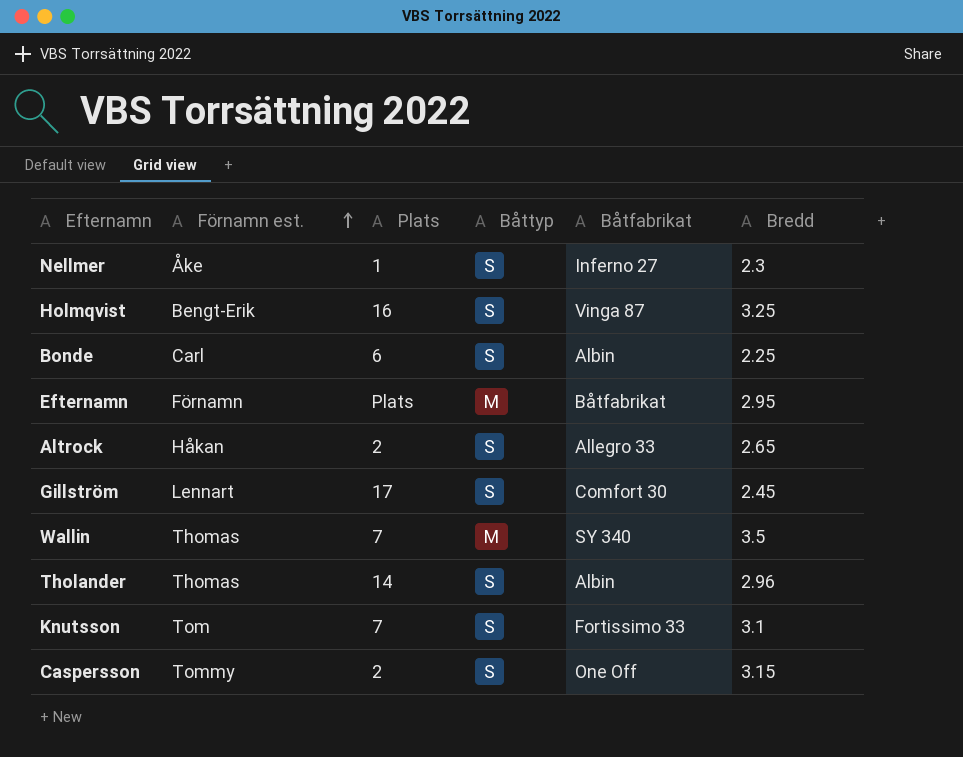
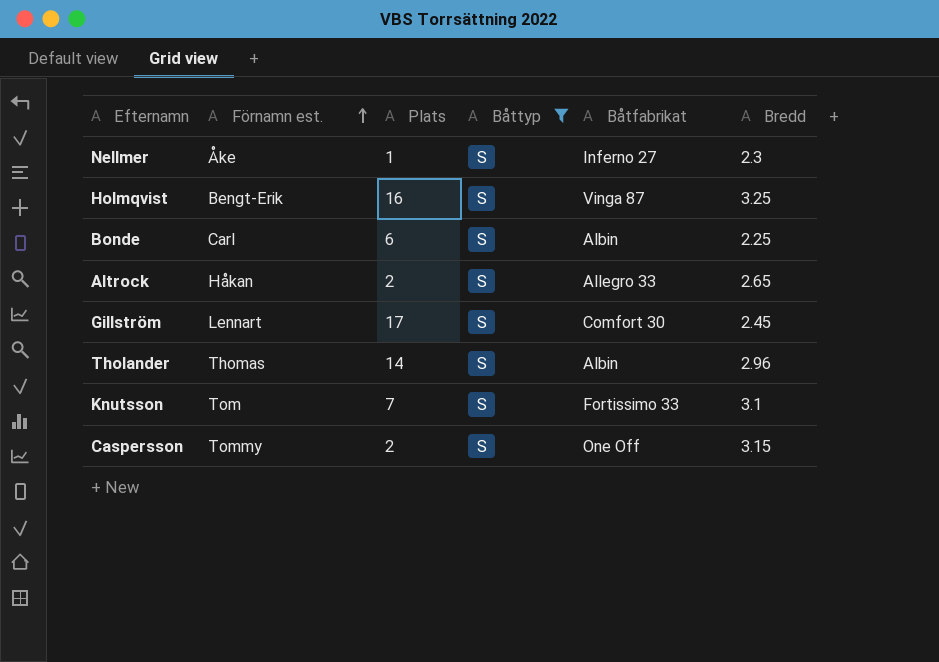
filter: none -> Båttyp = S

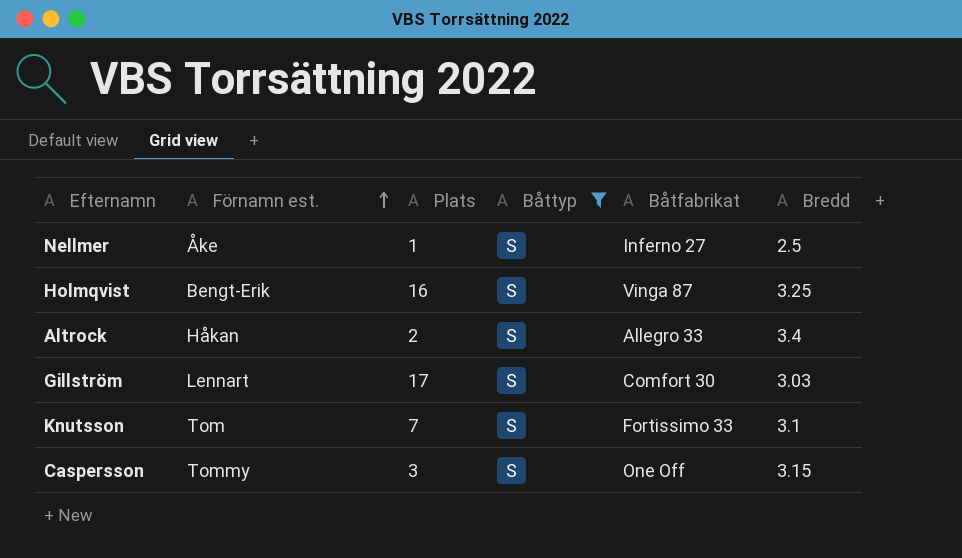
row Bonde: Carl | 6 | S | Albin | 2.25 -> none
row Tholander: Thomas | 14 | S | Albin | 2.96 -> none
Nellmer | Bredd: 2.3 -> 2.5
Altrock | Bredd: 2.65 -> 3.4
Gillström | Bredd: 2.45 -> 3.03
Caspersson | Plats: 2 -> 3

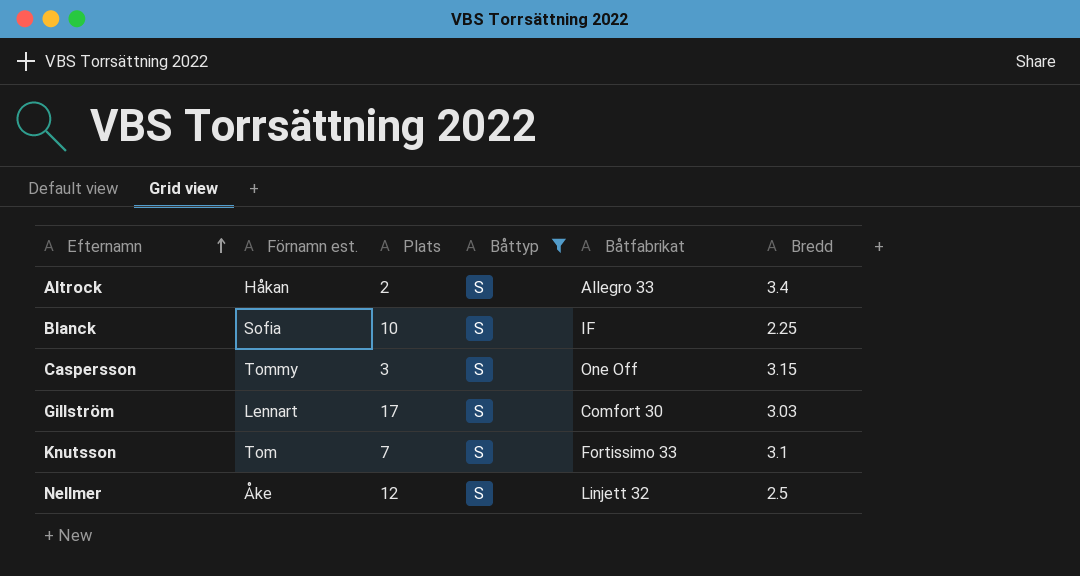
row order: Förnamn est. ascending -> Efternamn ascending
row Holmqvist: Bengt-Erik | 16 | S | Vinga 87 | 3.25 -> none
row Blanck: none -> Sofia | 10 | S | IF | 2.25
Nellmer | Plats: 1 -> 12
Nellmer | Båtfabrikat: Inferno 27 -> Linjett 32

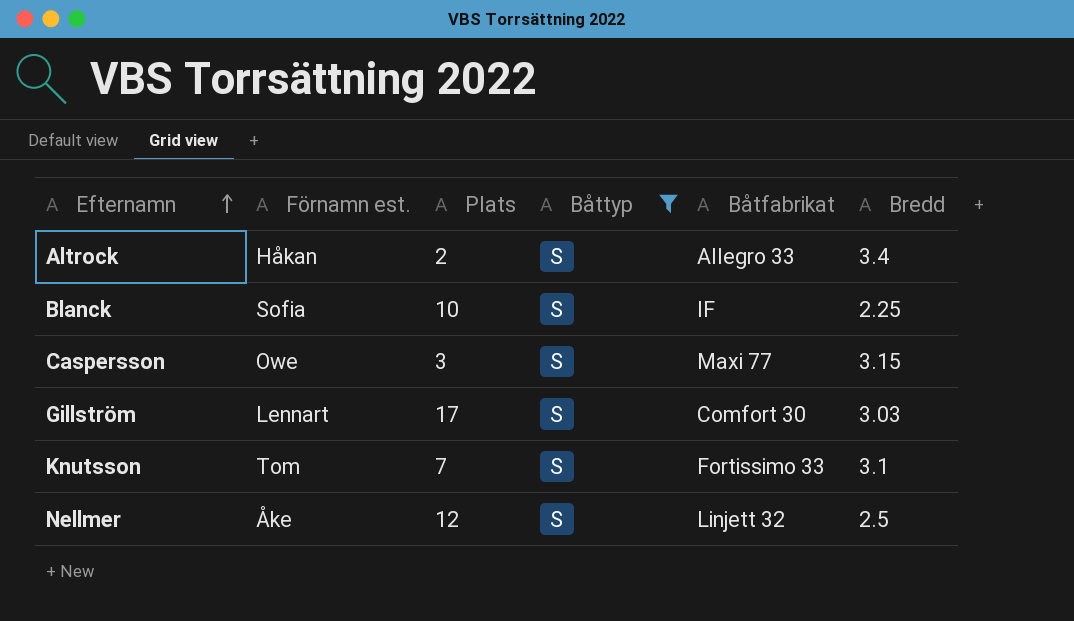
Caspersson | Förnamn est.: Tommy -> Owe
Caspersson | Båtfabrikat: One Off -> Maxi 77

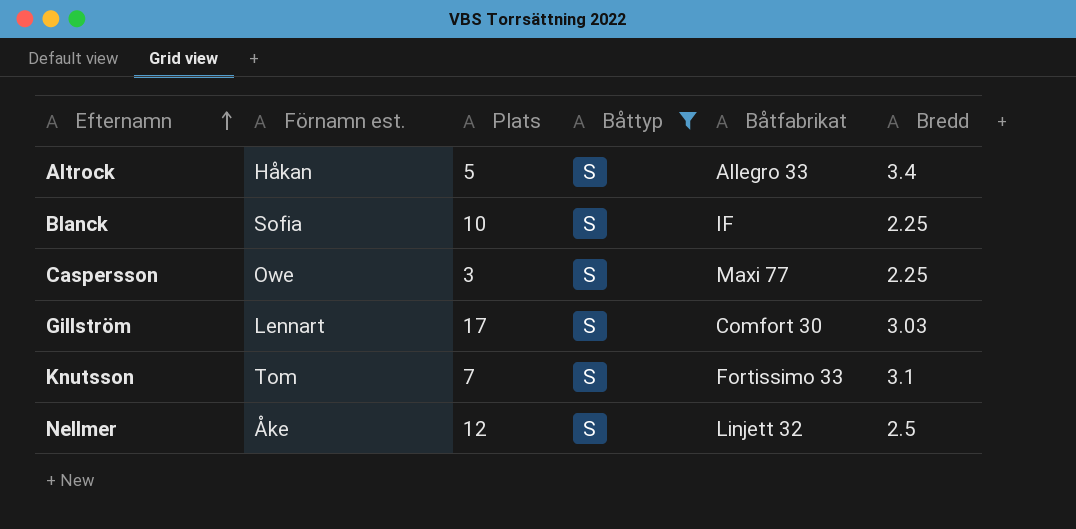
Altrock | Plats: 2 -> 5
Caspersson | Bredd: 3.15 -> 2.25

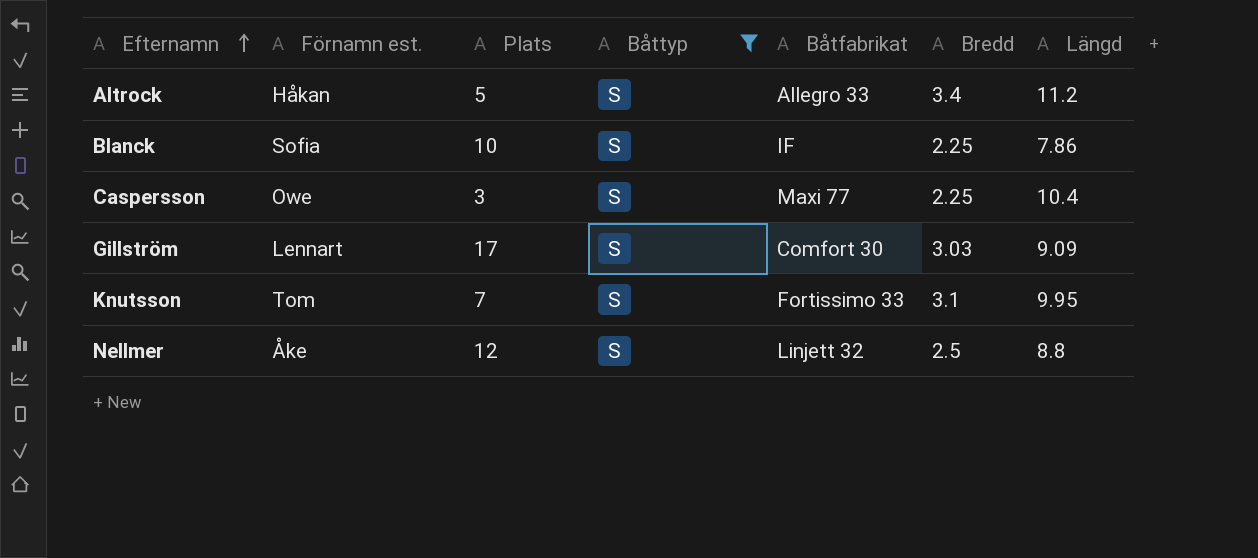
column Längd | position: none -> 7

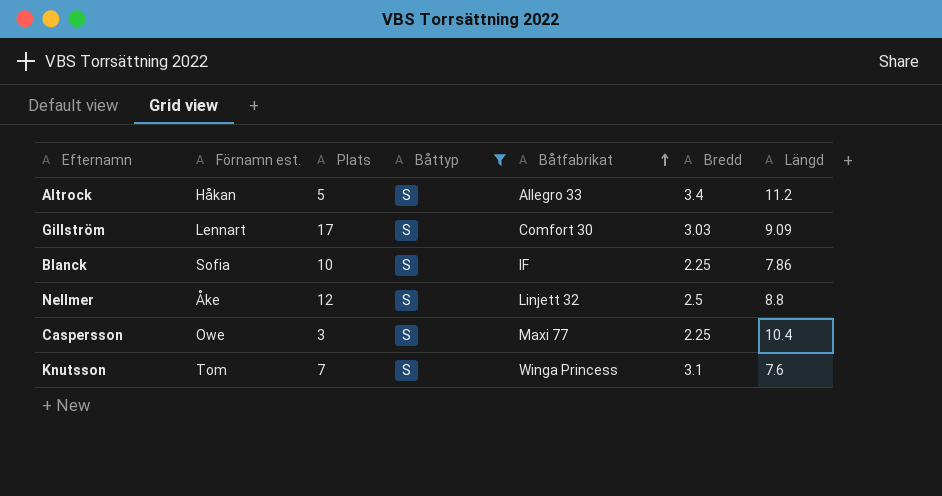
row order: Efternamn ascending -> Båtfabrikat ascending
Knutsson | Båtfabrikat: Fortissimo 33 -> Winga Princess
Knutsson | Längd: 9.95 -> 7.6

